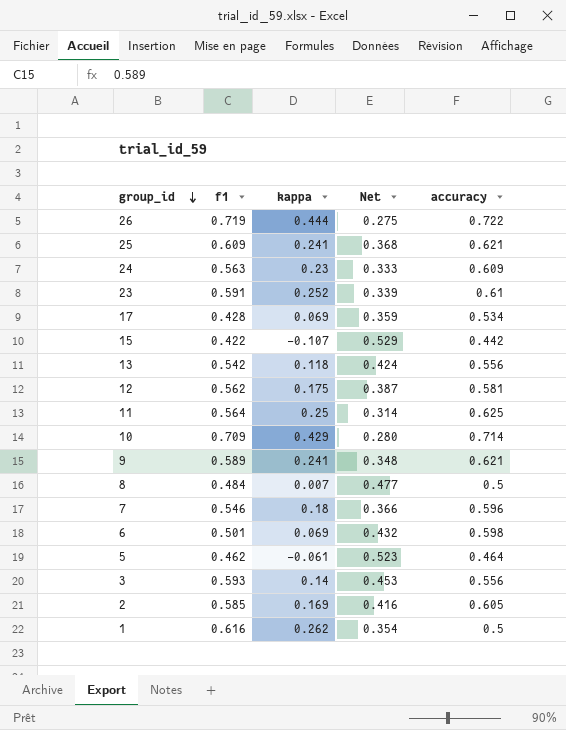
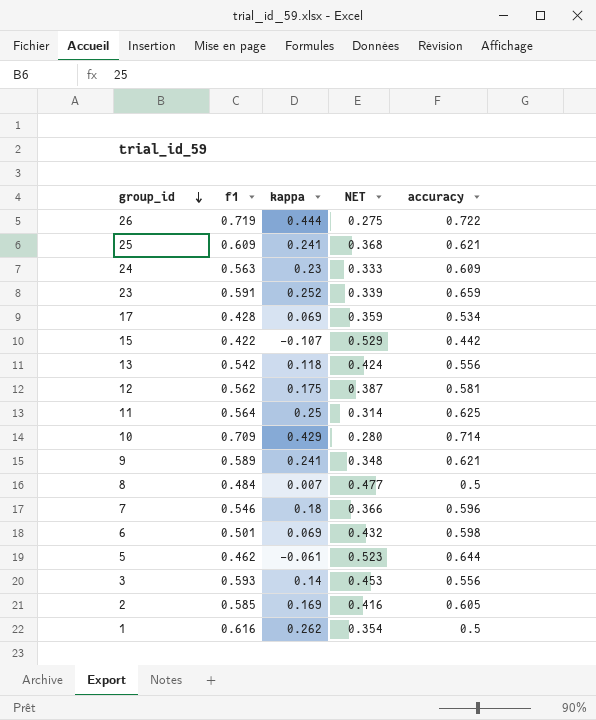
column name: Net -> NET
23 | accuracy: 0.61 -> 0.659
5 | accuracy: 0.464 -> 0.644

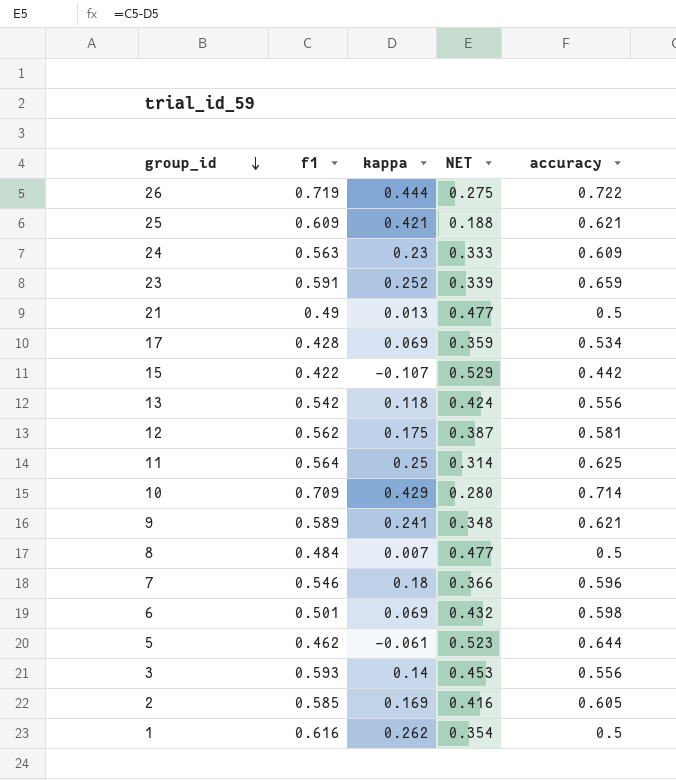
25 | kappa: 0.241 -> 0.421
25 | NET: 0.368 -> 0.188
row 21: none -> 0.49 | 0.013 | 0.477 | 0.5

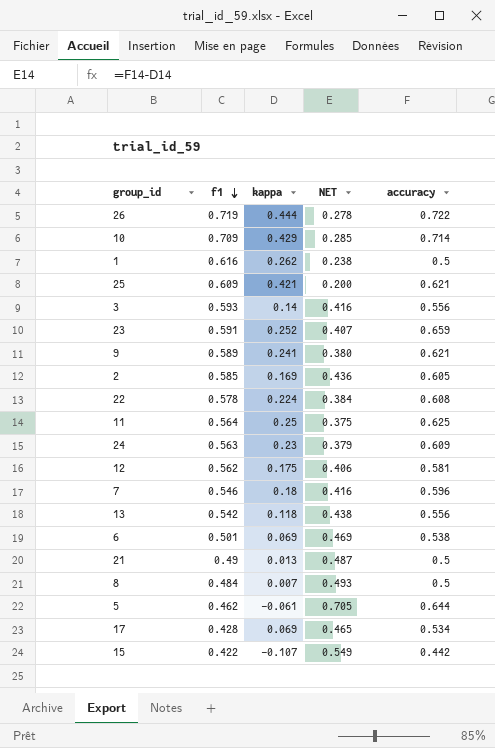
row order: group_id descending -> f1 descending
column NET | formula: [f1] - [kappa] -> [accuracy] - [kappa]
row 22: none -> 0.578 | 0.224 | 0.384 | 0.608
6 | accuracy: 0.598 -> 0.538

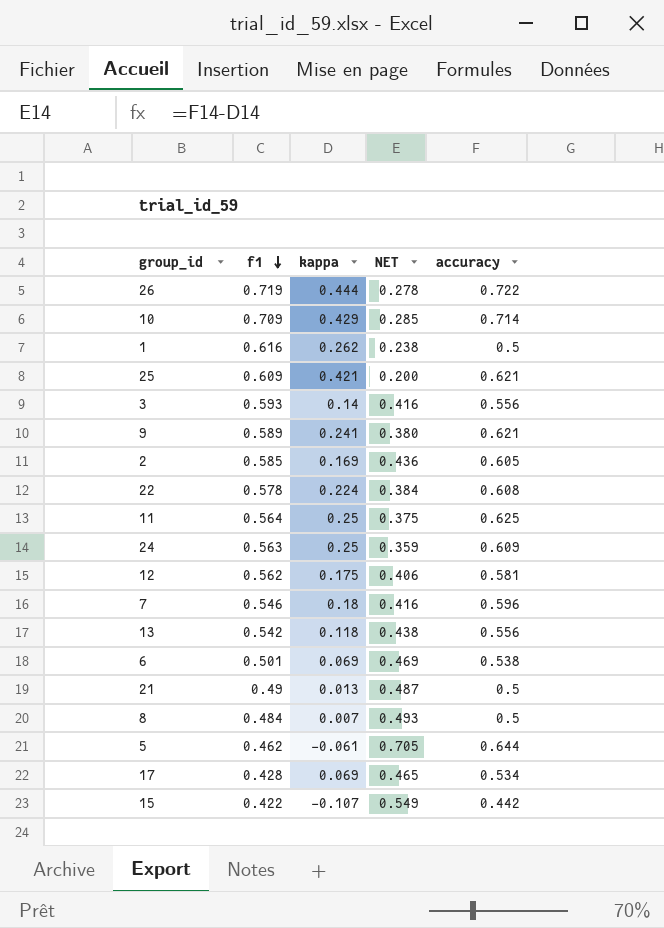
row 23: 0.591 | 0.252 | 0.407 | 0.659 -> none
24 | kappa: 0.23 -> 0.25
24 | NET: 0.379 -> 0.359

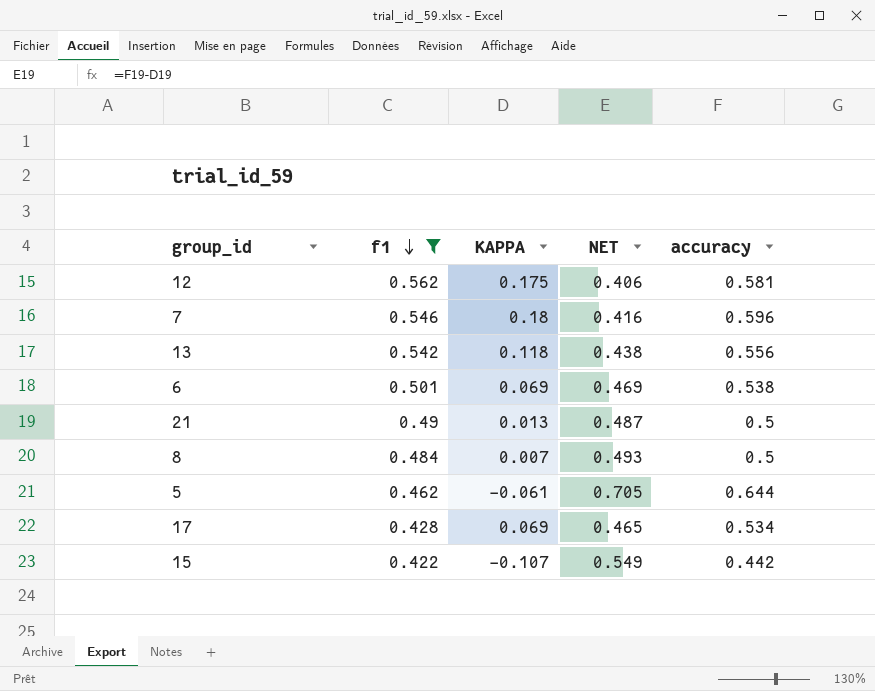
filter: none -> f1 <= 0.562
column name: kappa -> KAPPA

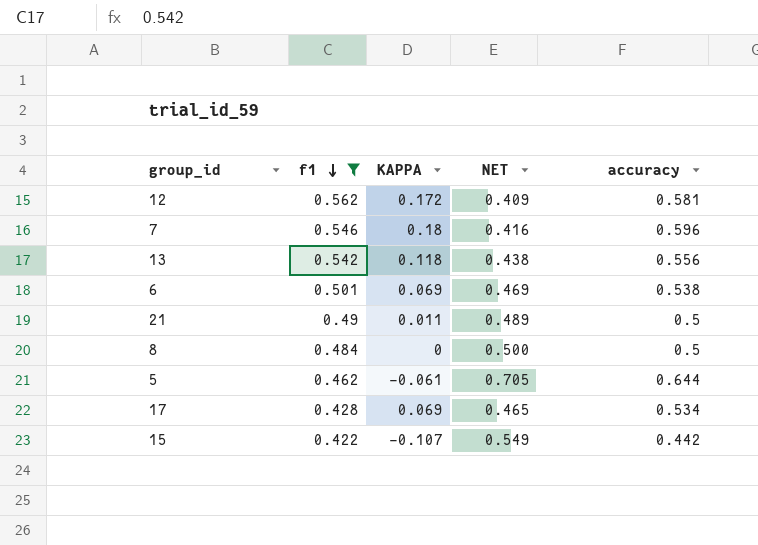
12 | KAPPA: 0.175 -> 0.172
12 | NET: 0.406 -> 0.409
21 | KAPPA: 0.013 -> 0.011
21 | NET: 0.487 -> 0.489
8 | KAPPA: 0.007 -> 0
8 | NET: 0.493 -> 0.500

